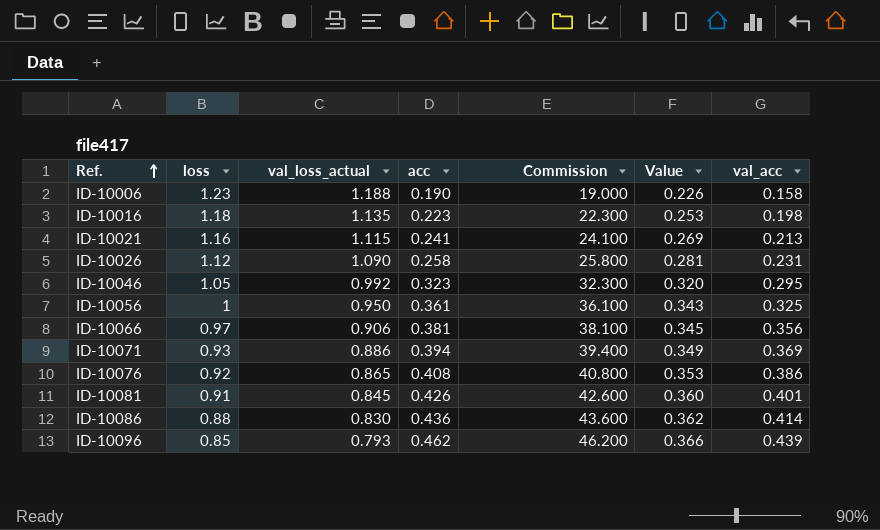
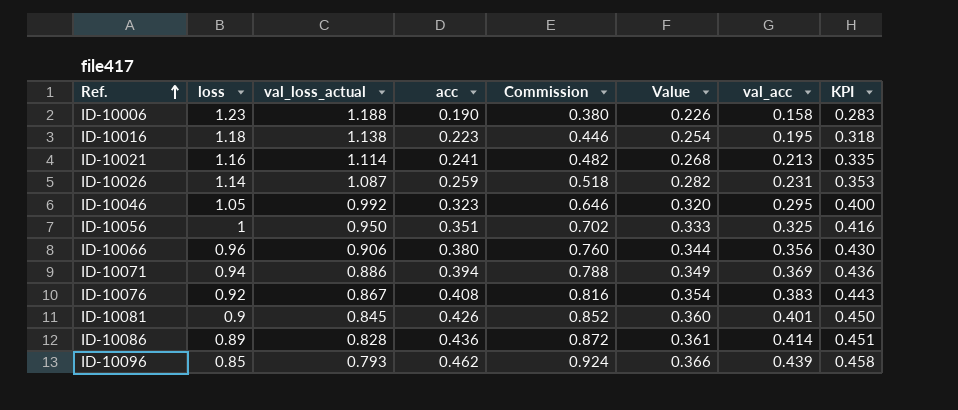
column Commission | formula: [acc] * 100 -> [acc] * 2
column KPI | formula: none -> [Value] * 1.25
ID-10016 | val_loss_actual: 1.135 -> 1.138
ID-10016 | Value: 0.253 -> 0.254
ID-10016 | val_acc: 0.198 -> 0.195
ID-10021 | val_loss_actual: 1.115 -> 1.114
ID-10021 | Value: 0.269 -> 0.268
ID-10026 | loss: 1.12 -> 1.14
ID-10026 | val_loss_actual: 1.090 -> 1.087
ID-10026 | acc: 0.258 -> 0.259
ID-10026 | Value: 0.281 -> 0.282
ID-10056 | acc: 0.361 -> 0.351
ID-10056 | Value: 0.343 -> 0.333
ID-10066 | loss: 0.97 -> 0.96
ID-10066 | acc: 0.381 -> 0.380
ID-10066 | Value: 0.345 -> 0.344
ID-10071 | loss: 0.93 -> 0.94
ID-10076 | val_loss_actual: 0.865 -> 0.867
ID-10076 | Value: 0.353 -> 0.354
ID-10076 | val_acc: 0.386 -> 0.383
ID-10081 | loss: 0.91 -> 0.9
ID-10086 | loss: 0.88 -> 0.89
ID-10086 | val_loss_actual: 0.830 -> 0.828
ID-10086 | Value: 0.362 -> 0.361

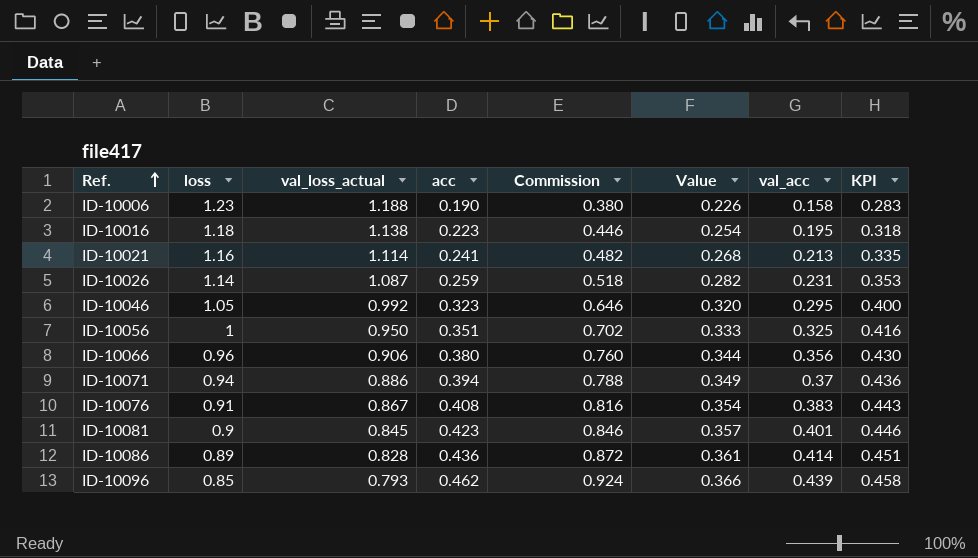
ID-10071 | val_acc: 0.369 -> 0.37
ID-10076 | loss: 0.92 -> 0.91
ID-10081 | acc: 0.426 -> 0.423
ID-10081 | Commission: 0.852 -> 0.846
ID-10081 | Value: 0.360 -> 0.357
ID-10081 | KPI: 0.450 -> 0.446

